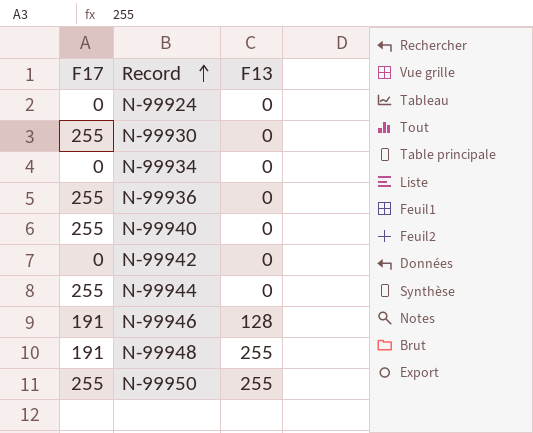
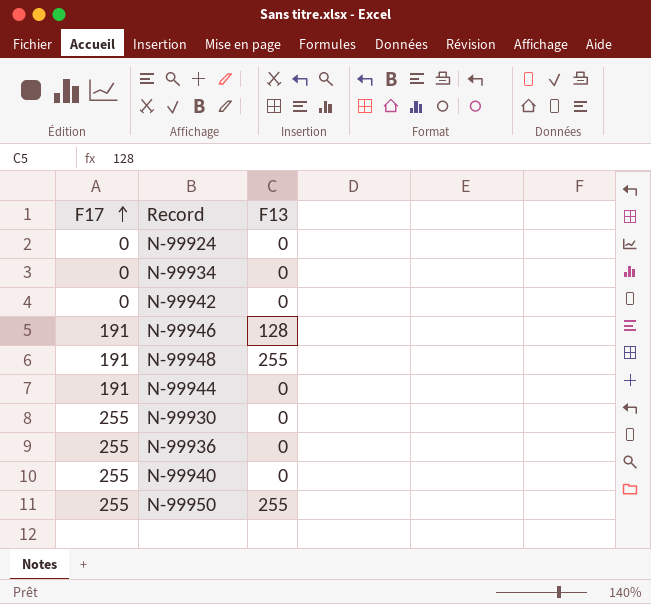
row order: Record ascending -> F17 ascending
N-99944 | F17: 255 -> 191

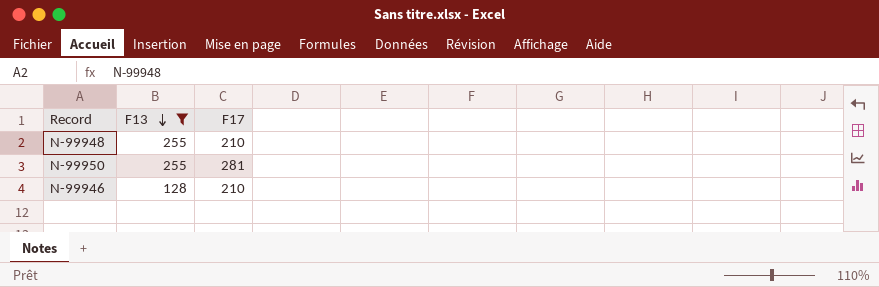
filter: none -> F13 != 0
row order: F17 ascending -> F13 descending
column F17 | position: 1 -> 3
N-99948 | F17: 191 -> 210
N-99950 | F17: 255 -> 281
N-99946 | F17: 191 -> 210

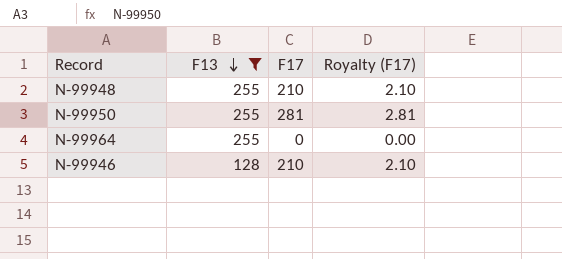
column Royalty (F17) | formula: none -> [F17] * 0.01
row N-99964: none -> 255 | 0 | 0.00

